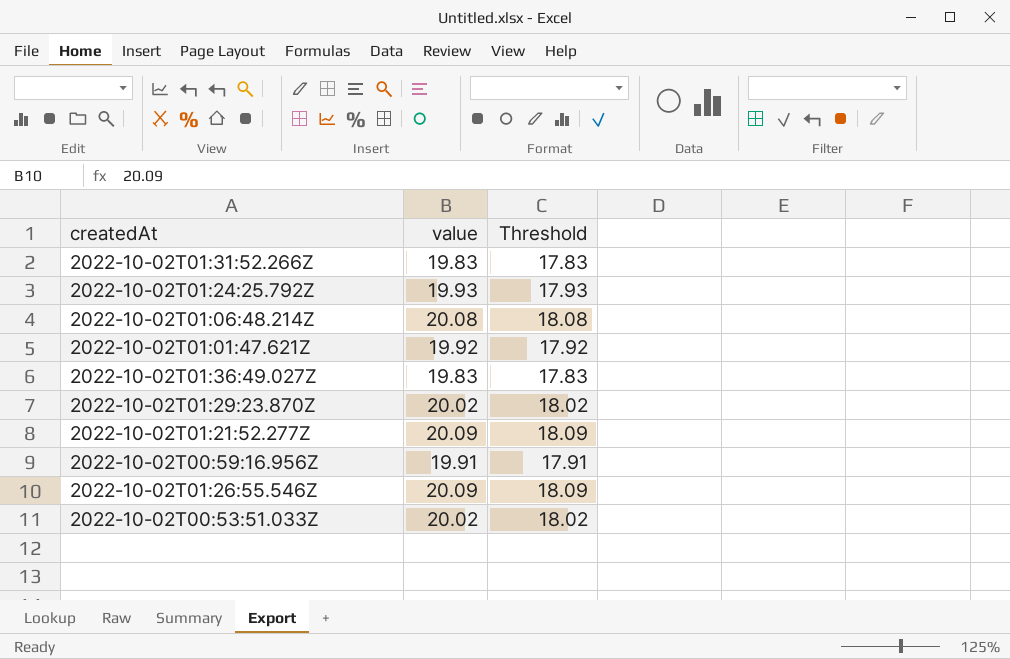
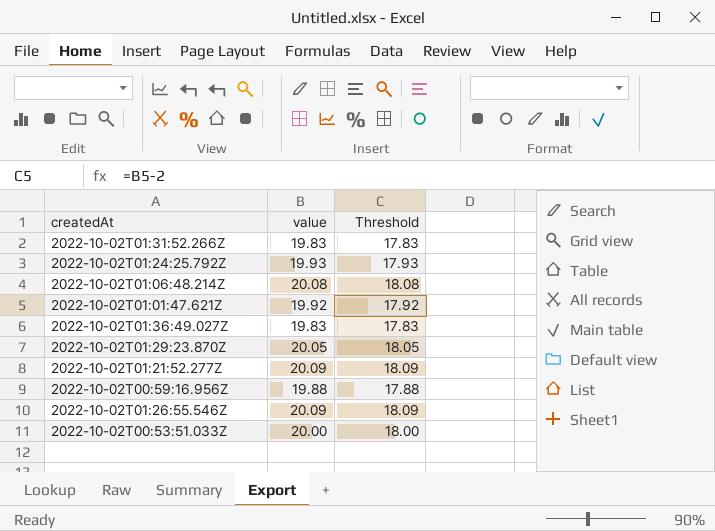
2022-10-02T01:29:23.870Z | value: 20.02 -> 20.05
2022-10-02T01:29:23.870Z | Threshold: 18.02 -> 18.05
2022-10-02T00:59:16.956Z | value: 19.91 -> 19.88
2022-10-02T00:59:16.956Z | Threshold: 17.91 -> 17.88
2022-10-02T00:53:51.033Z | value: 20.02 -> 20.00
2022-10-02T00:53:51.033Z | Threshold: 18.02 -> 18.00

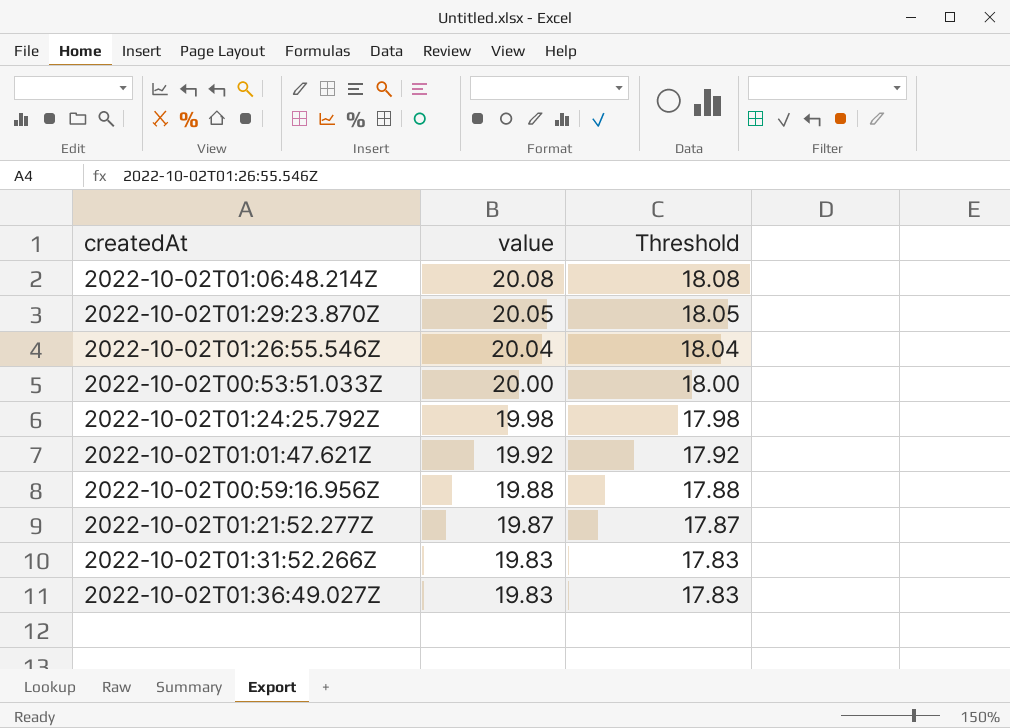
row order: none -> value descending
2022-10-02T01:26:55.546Z | value: 20.09 -> 20.04
2022-10-02T01:26:55.546Z | Threshold: 18.09 -> 18.04
2022-10-02T01:24:25.792Z | value: 19.93 -> 19.98
2022-10-02T01:24:25.792Z | Threshold: 17.93 -> 17.98
2022-10-02T01:21:52.277Z | value: 20.09 -> 19.87
2022-10-02T01:21:52.277Z | Threshold: 18.09 -> 17.87

